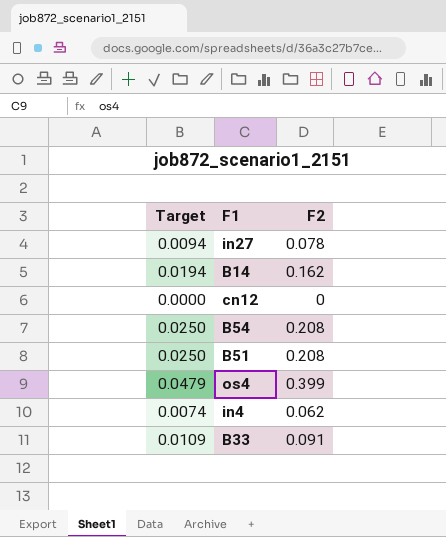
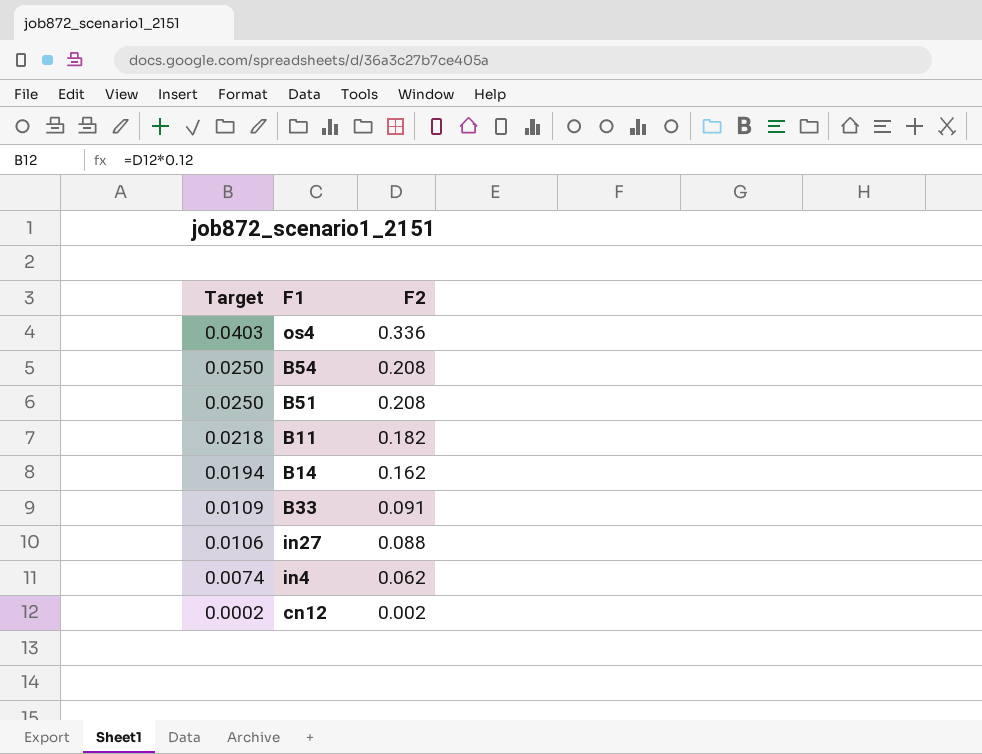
row order: none -> Target descending
os4 | Target: 0.0479 -> 0.0403
os4 | F2: 0.399 -> 0.336
row B11: none -> 0.0218 | 0.182
in27 | Target: 0.0094 -> 0.0106
in27 | F2: 0.078 -> 0.088
cn12 | Target: 0.0000 -> 0.0002
cn12 | F2: 0 -> 0.002

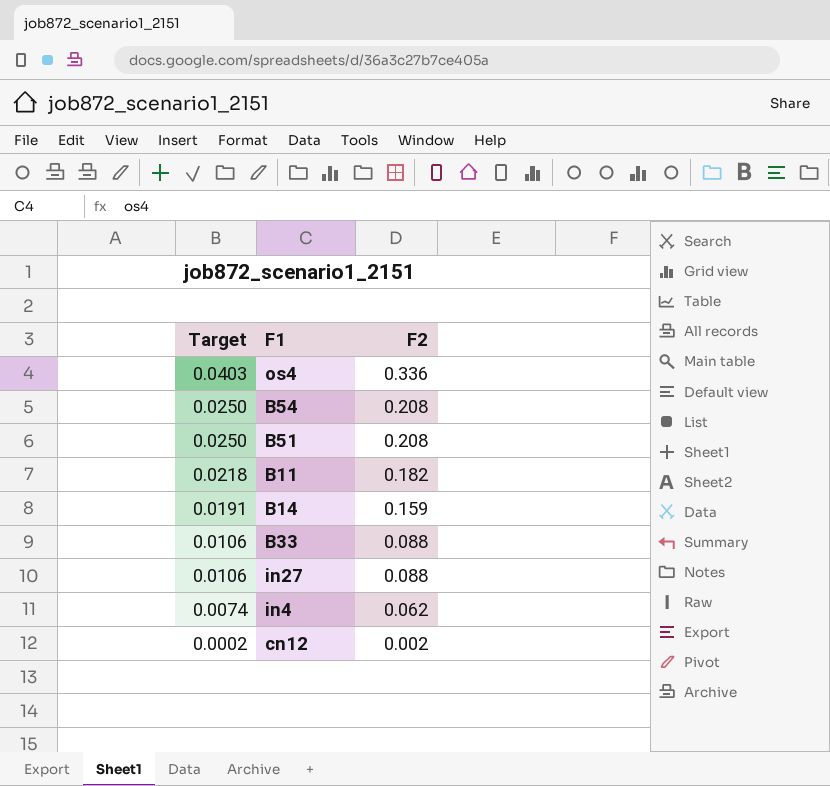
B14 | Target: 0.0194 -> 0.0191
B14 | F2: 0.162 -> 0.159
B33 | Target: 0.0109 -> 0.0106
B33 | F2: 0.091 -> 0.088

